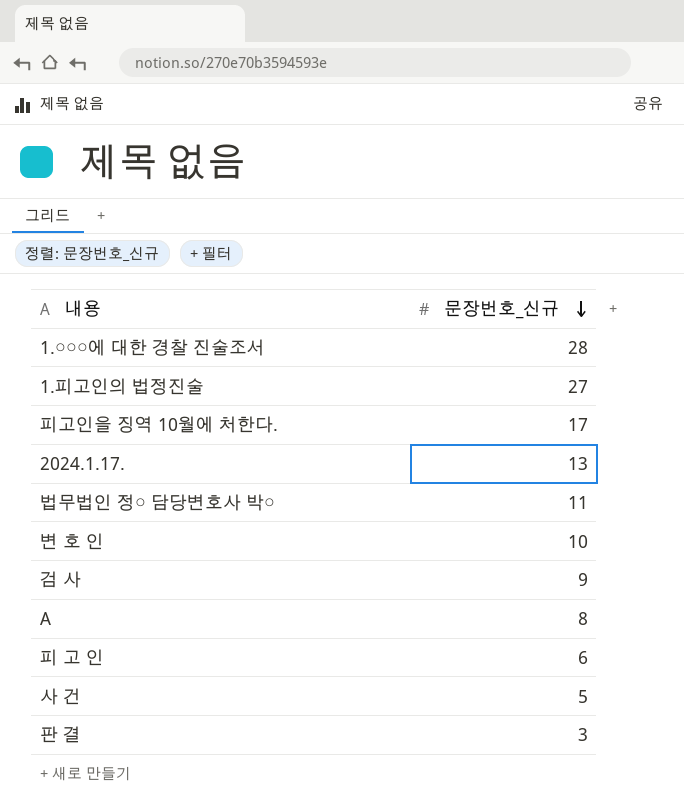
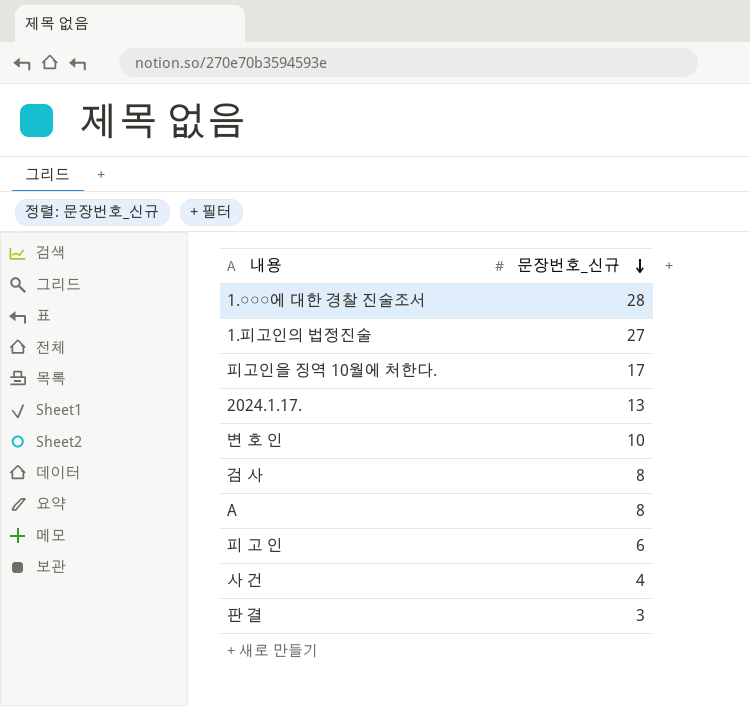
row 법무법인 정○ 담당변호사 박○: 11 -> none
검 사 | 문장번호_신규: 9 -> 8
사 건 | 문장번호_신규: 5 -> 4

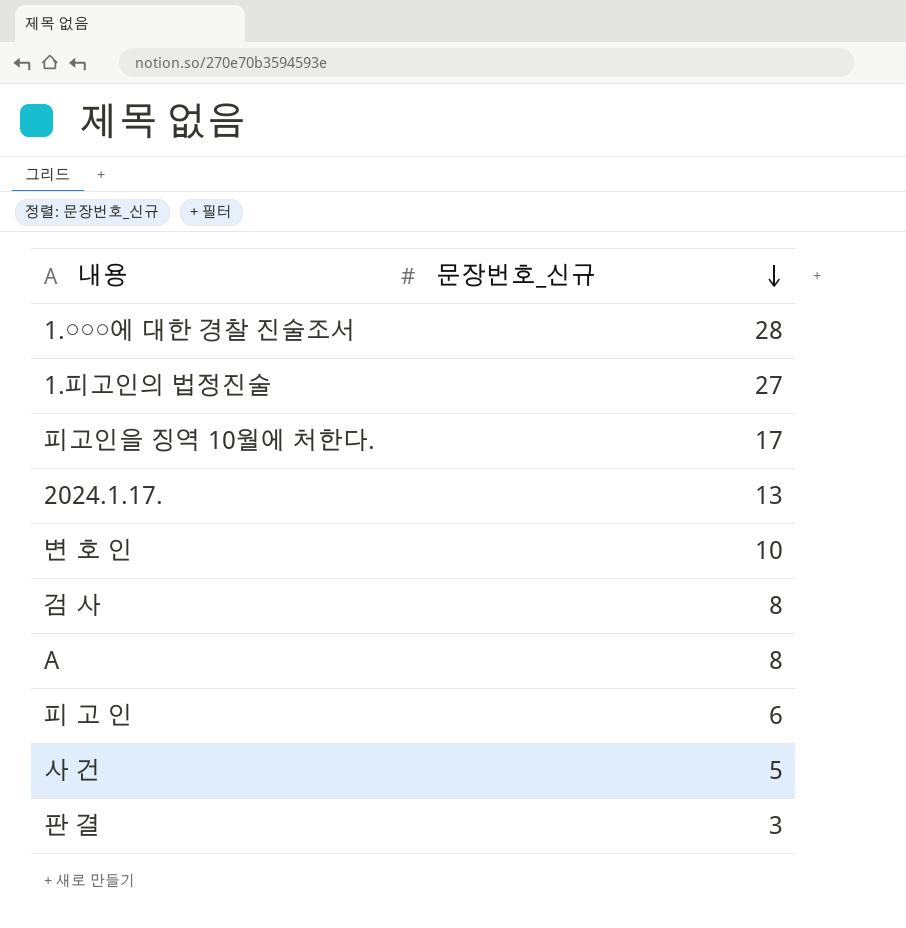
사 건 | 문장번호_신규: 4 -> 5

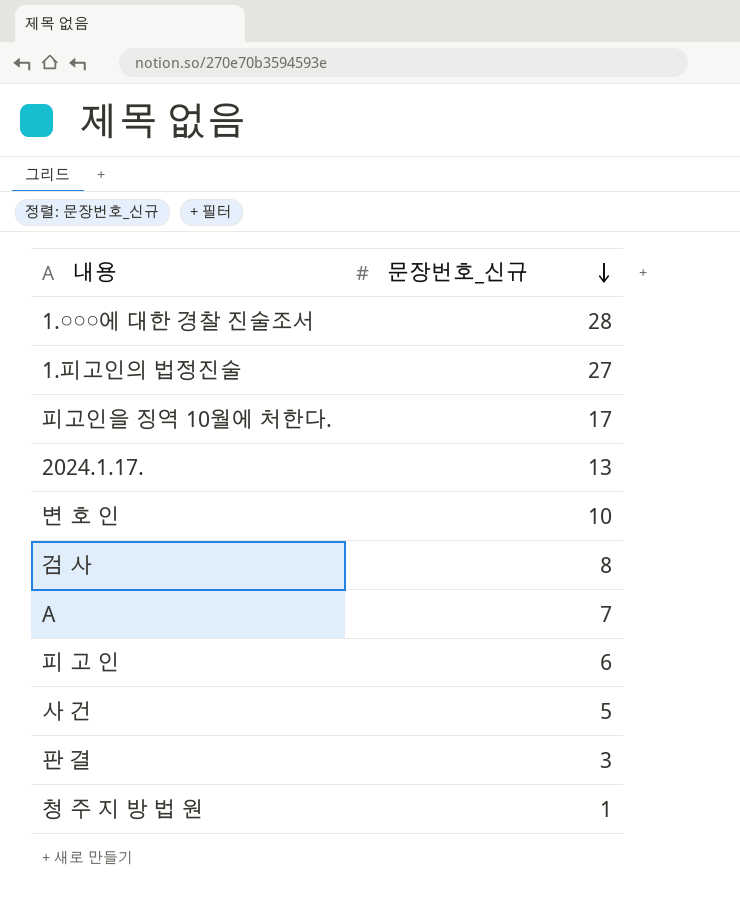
A | 문장번호_신규: 8 -> 7
row 청 주 지 방 법 원: none -> 1

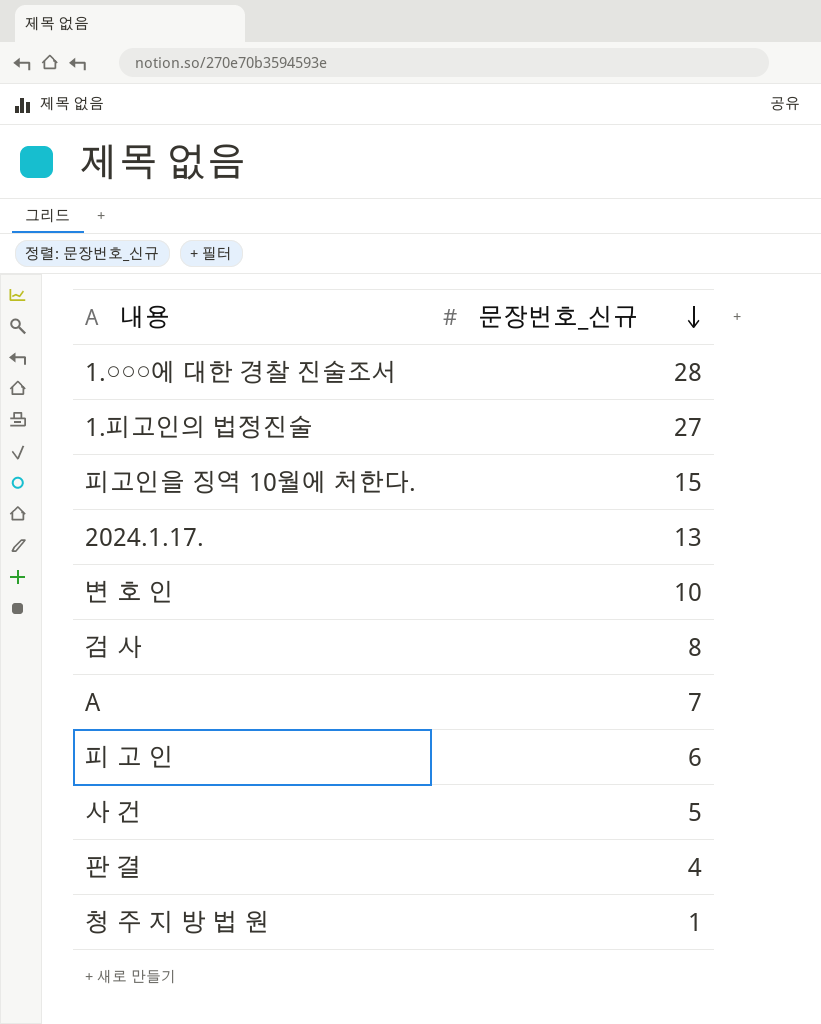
피고인을 징역 10월에 처한다. | 문장번호_신규: 17 -> 15
판 결 | 문장번호_신규: 3 -> 4

